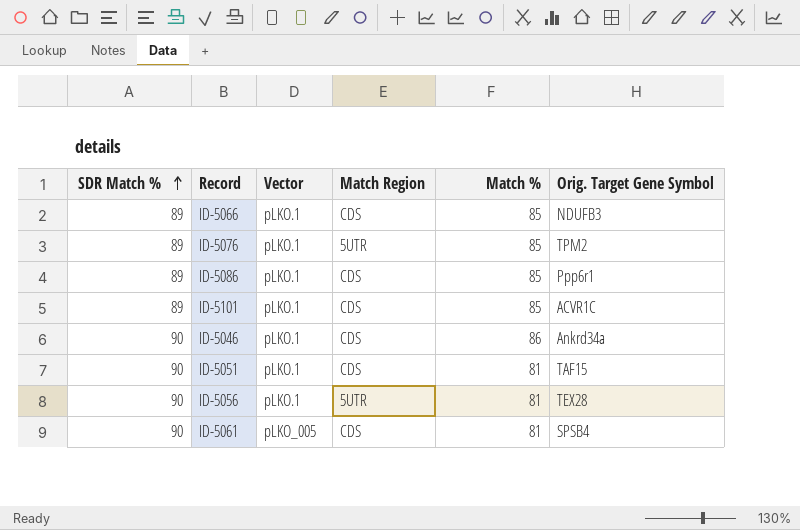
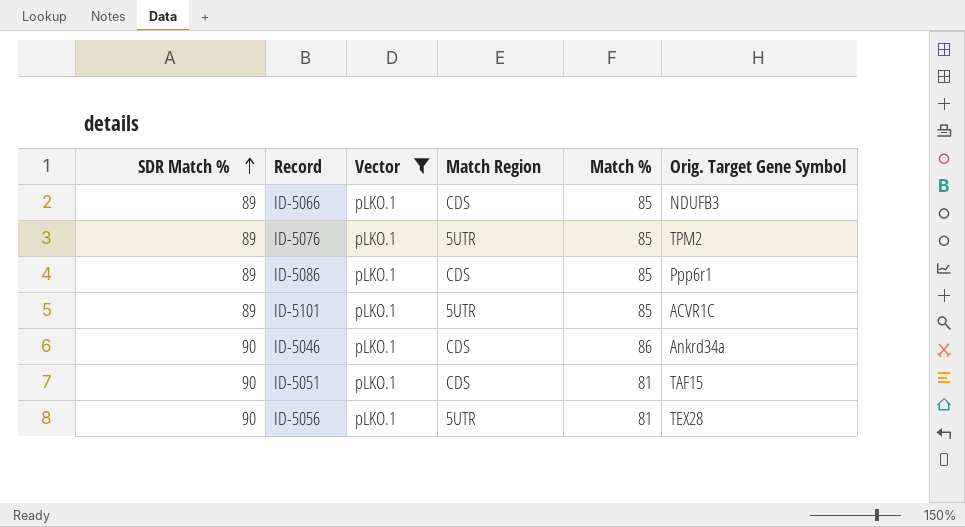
filter: none -> Vector = pLKO.1
ID-5101 | Match Region: CDS -> 5UTR

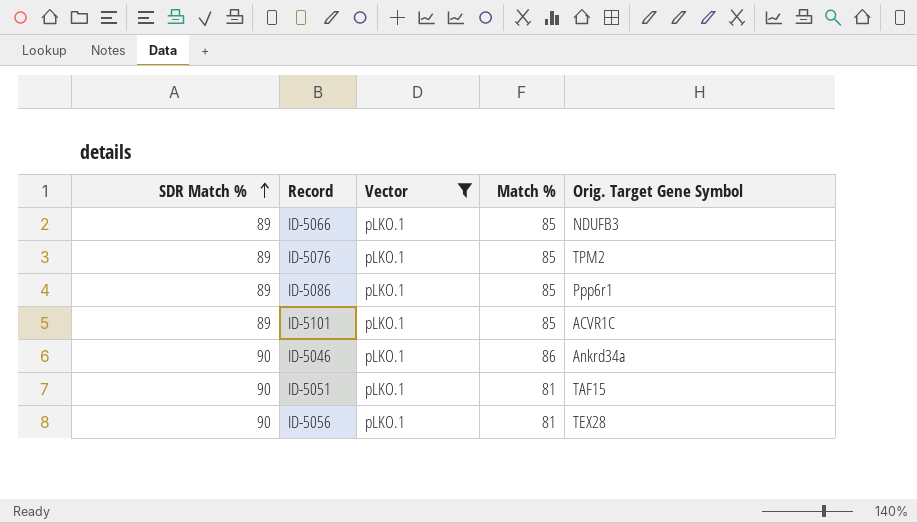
column Match Region | position: 4 -> none

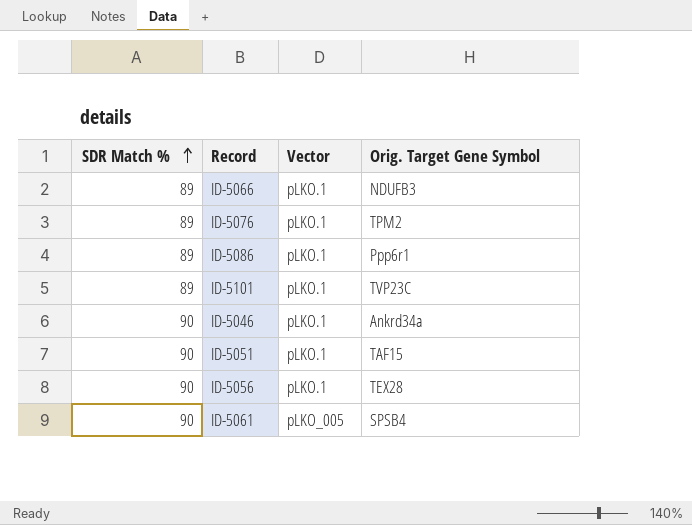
filter: Vector = pLKO.1 -> none
column Match % | position: 4 -> none
ID-5101 | Orig. Target Gene Symbol: ACVR1C -> TVP23C

